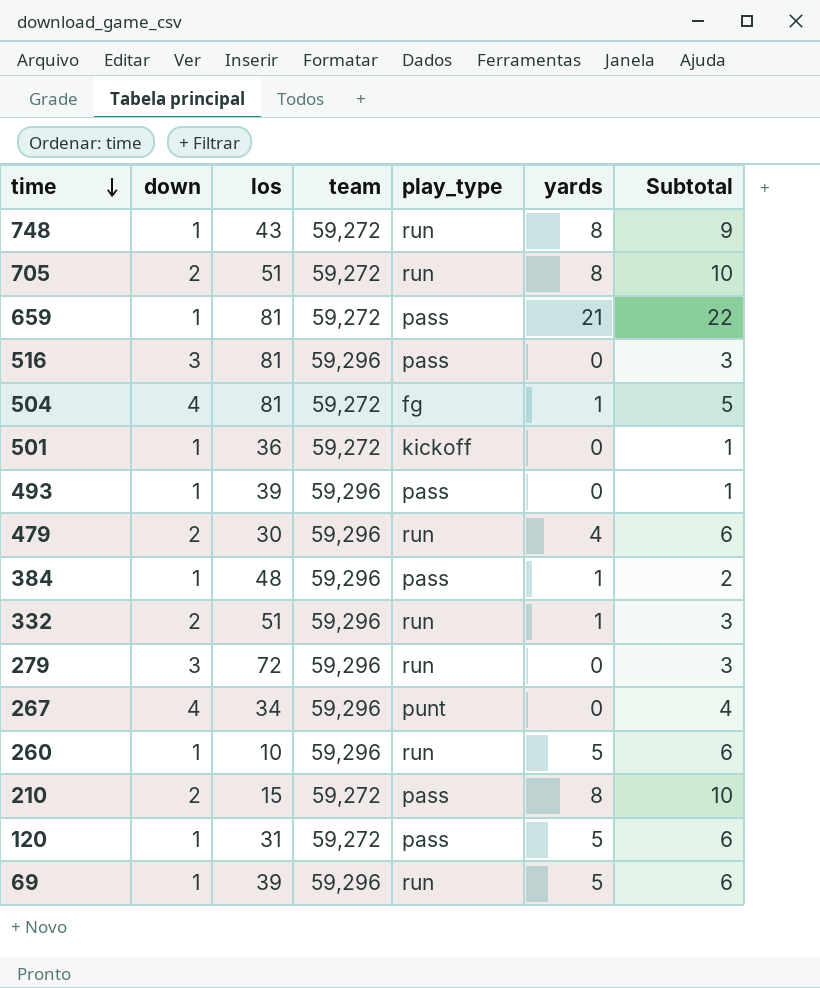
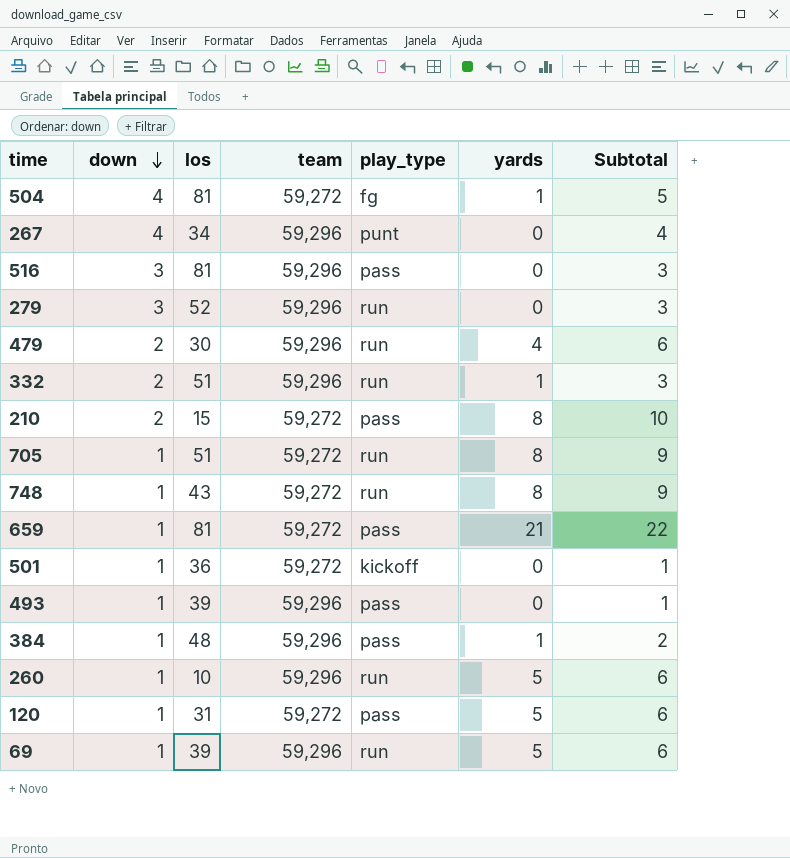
row order: time descending -> down descending
279 | los: 72 -> 52
705 | down: 2 -> 1
705 | Subtotal: 10 -> 9

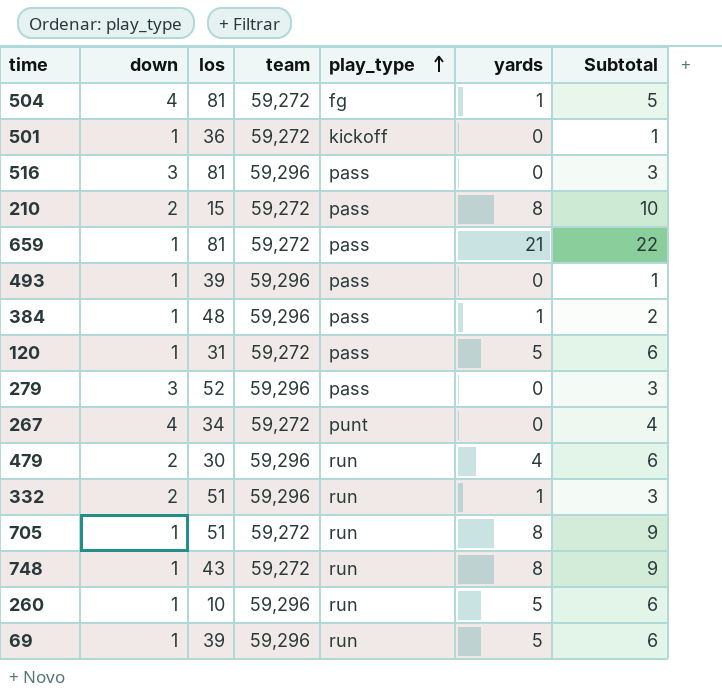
row order: down descending -> play_type ascending
279 | play_type: run -> pass
267 | team: 59,296 -> 59,272

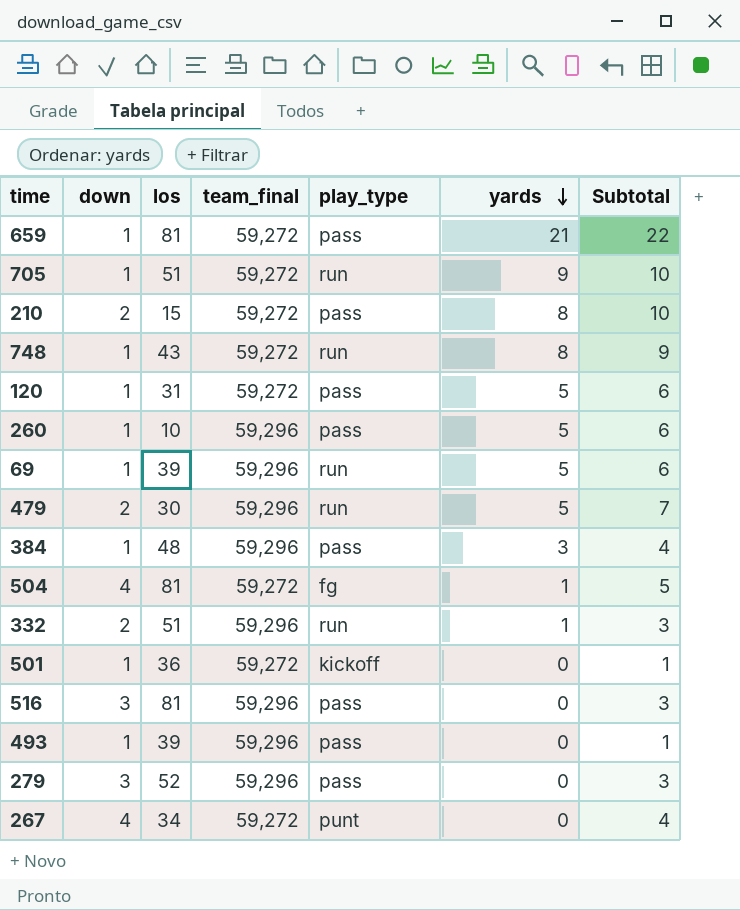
row order: play_type ascending -> yards descending
column name: team -> team_final
705 | yards: 8 -> 9
705 | Subtotal: 9 -> 10
260 | play_type: run -> pass
479 | yards: 4 -> 5
479 | Subtotal: 6 -> 7
384 | yards: 1 -> 3
384 | Subtotal: 2 -> 4

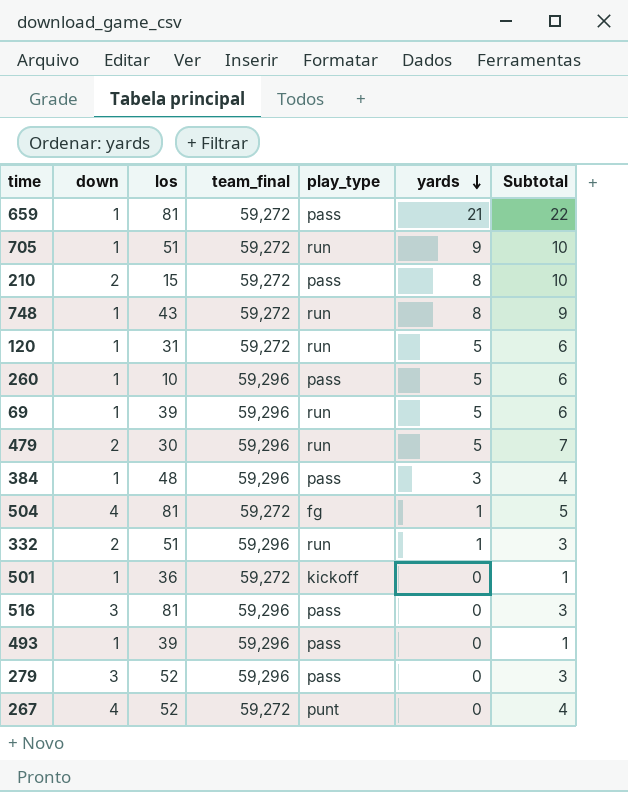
120 | play_type: pass -> run
267 | los: 34 -> 52

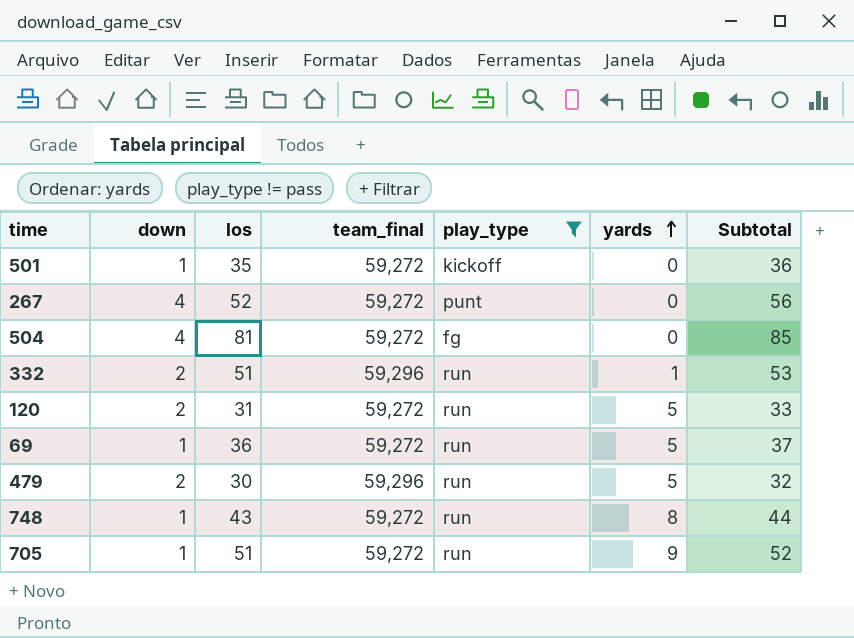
filter: none -> play_type != pass
row order: yards descending -> yards ascending
column Subtotal | formula: [down] + [yards] -> [down] + [los]
501 | los: 36 -> 35
504 | yards: 1 -> 0
120 | down: 1 -> 2
69 | los: 39 -> 36
69 | team_final: 59,296 -> 59,272

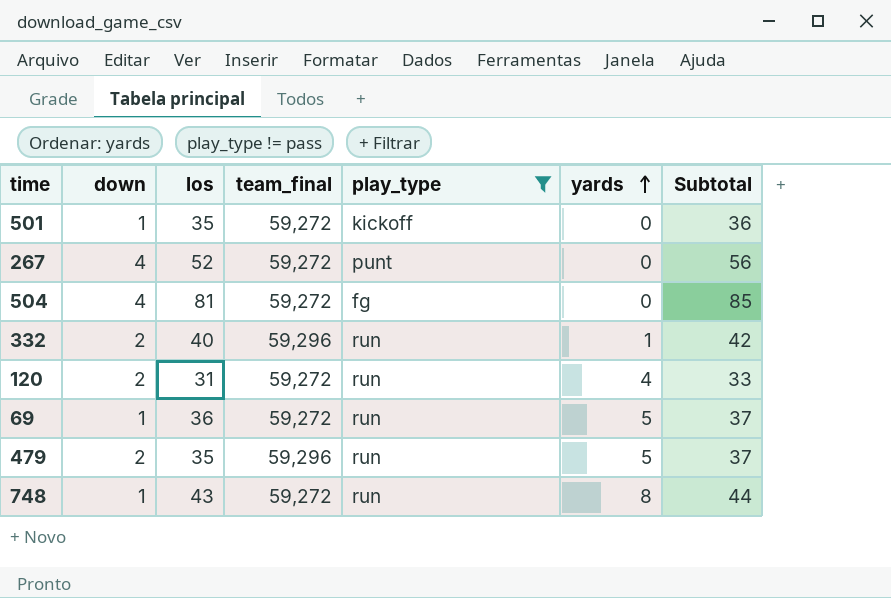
row 705: 1 | 51 | 59,272 | run | 9 | 52 -> none
332 | los: 51 -> 40
332 | Subtotal: 53 -> 42
120 | yards: 5 -> 4
479 | los: 30 -> 35
479 | Subtotal: 32 -> 37

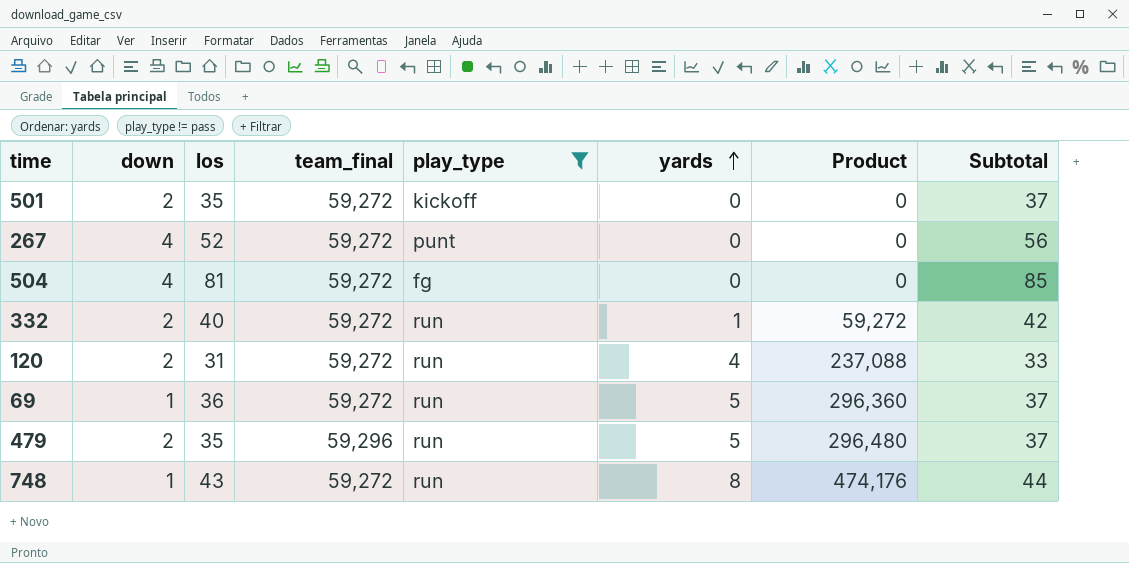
column Product | formula: none -> [team_final] * [yards]
501 | down: 1 -> 2
501 | Subtotal: 36 -> 37
332 | team_final: 59,296 -> 59,272

